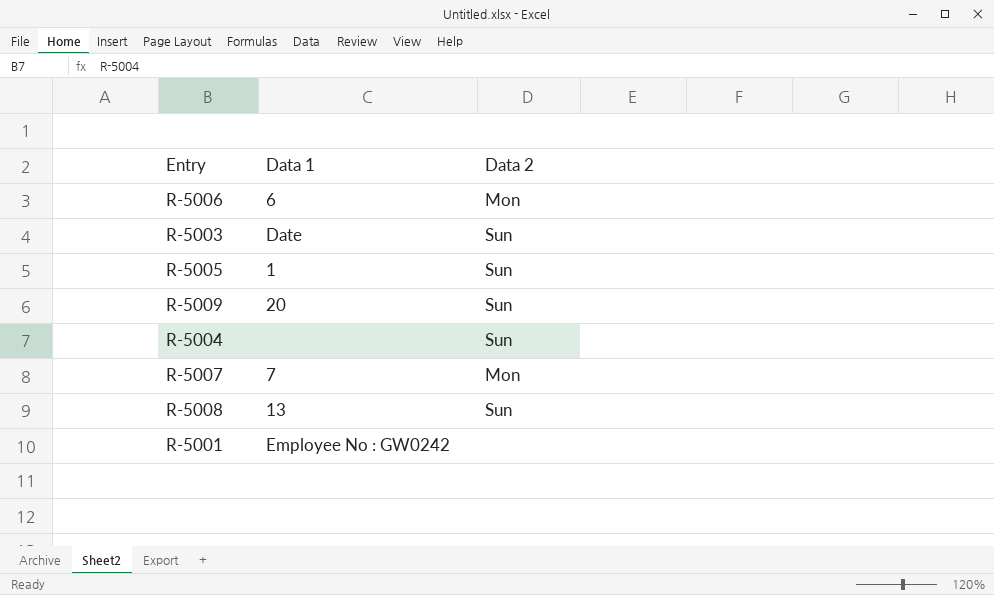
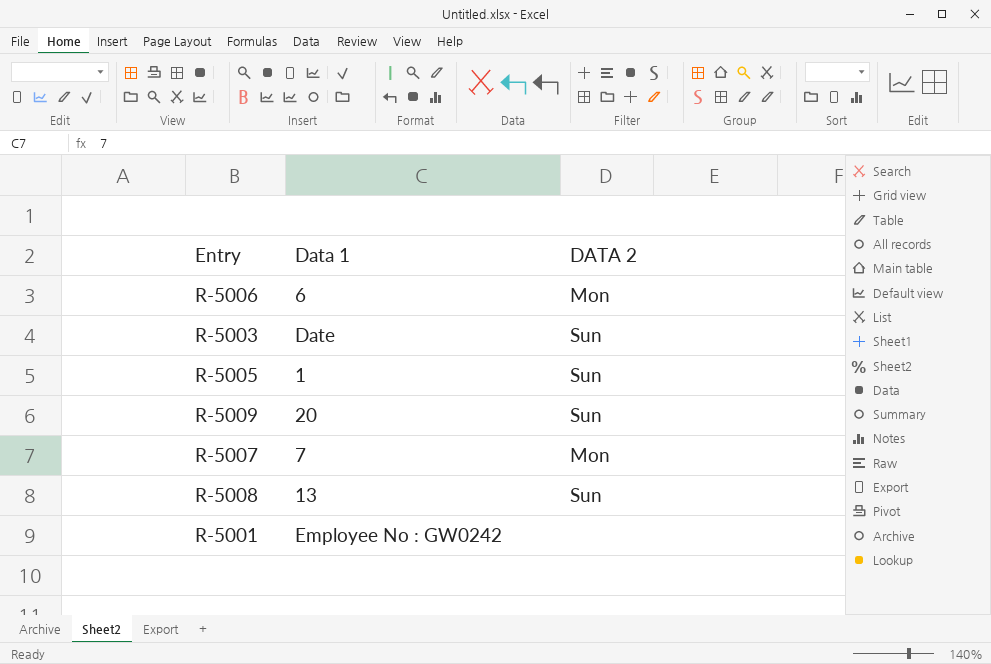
column name: Data 2 -> DATA 2
row R-5004: none | Sun -> none

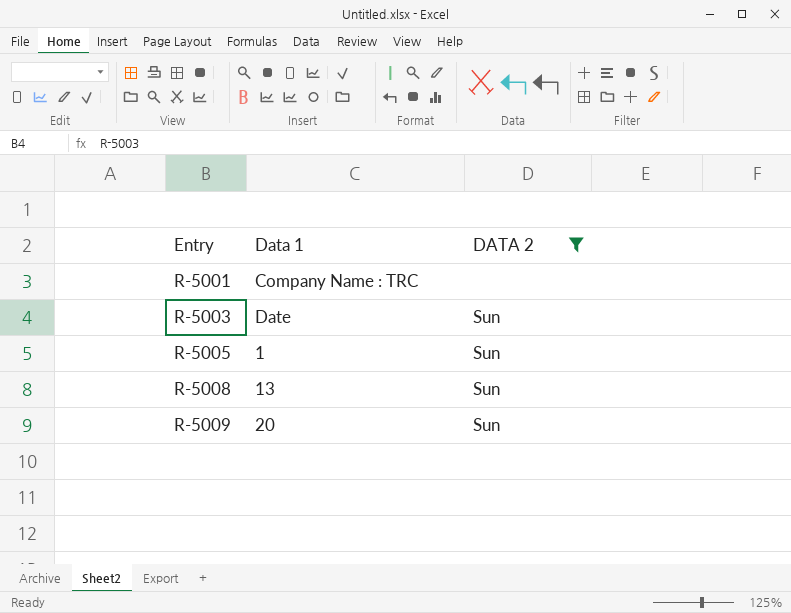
filter: none -> DATA 2 != Mon
row order: none -> Entry ascending
R-5001 | Data 1: Employee No : GW0242 -> Company Name : TRC

